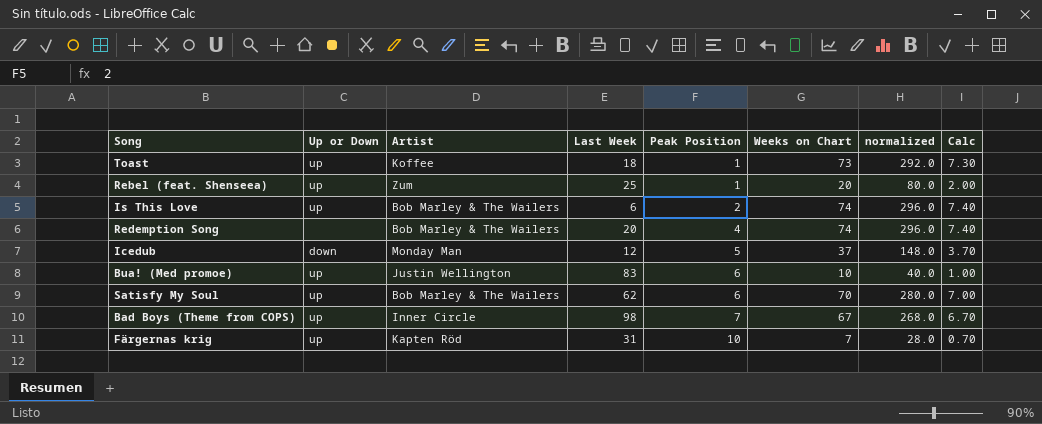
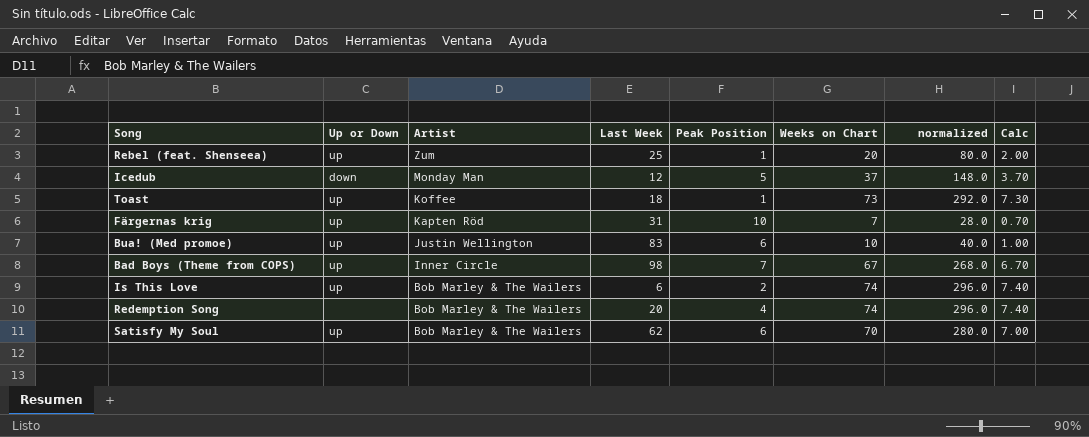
row order: Peak Position ascending -> Artist descending

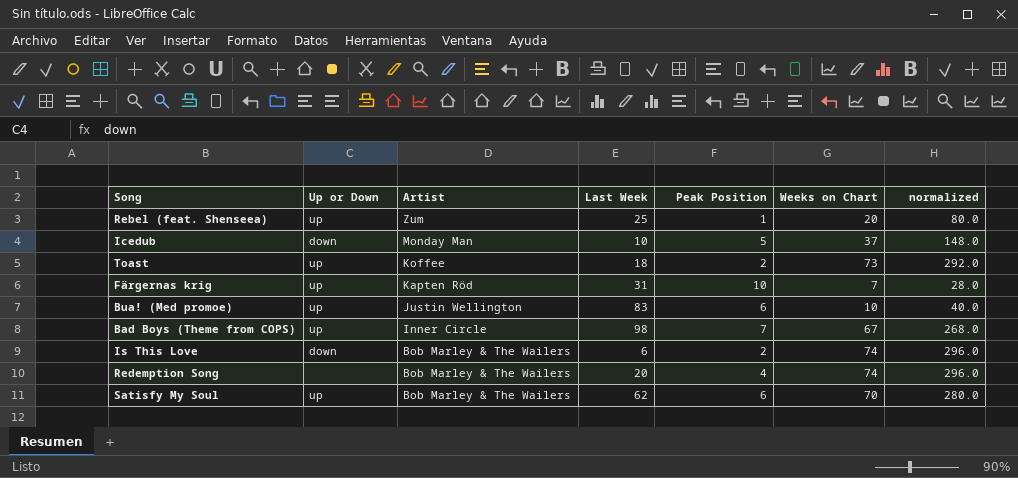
column Calc | formula: [Weeks on Chart] * 0.1 -> none
Icedub | Last Week: 12 -> 10
Toast | Peak Position: 1 -> 2
Is This Love | Up or Down: up -> down

